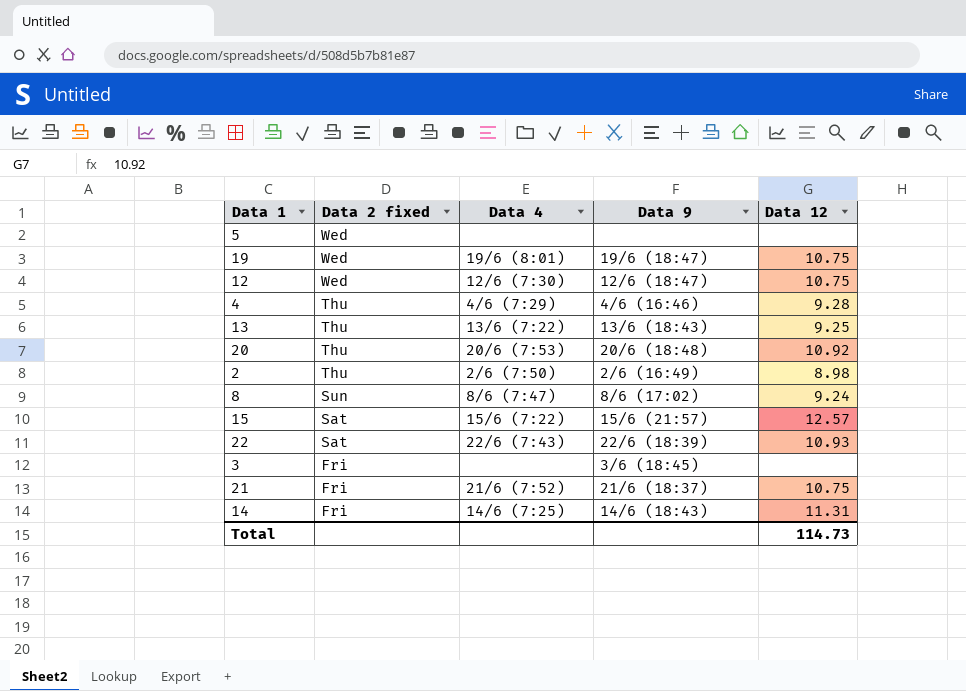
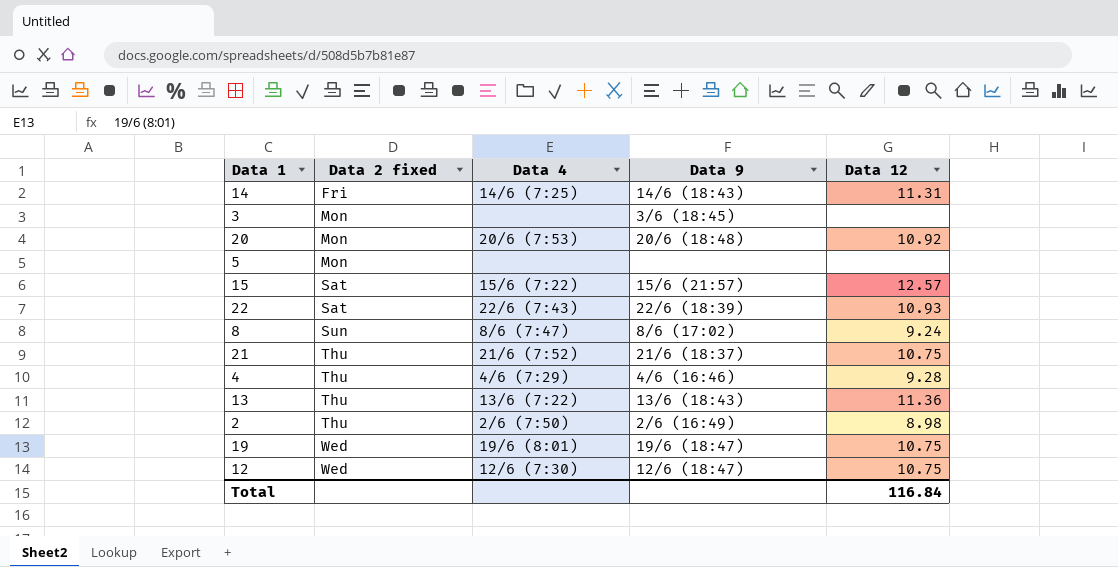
row order: Data 2 fixed descending -> Data 2 fixed ascending
3 | Data 2 fixed: Fri -> Mon
20 | Data 2 fixed: Thu -> Mon
5 | Data 2 fixed: Wed -> Mon
21 | Data 2 fixed: Fri -> Thu
13 | Data 12: 9.25 -> 11.36
Total | Data 12: 114.73 -> 116.84

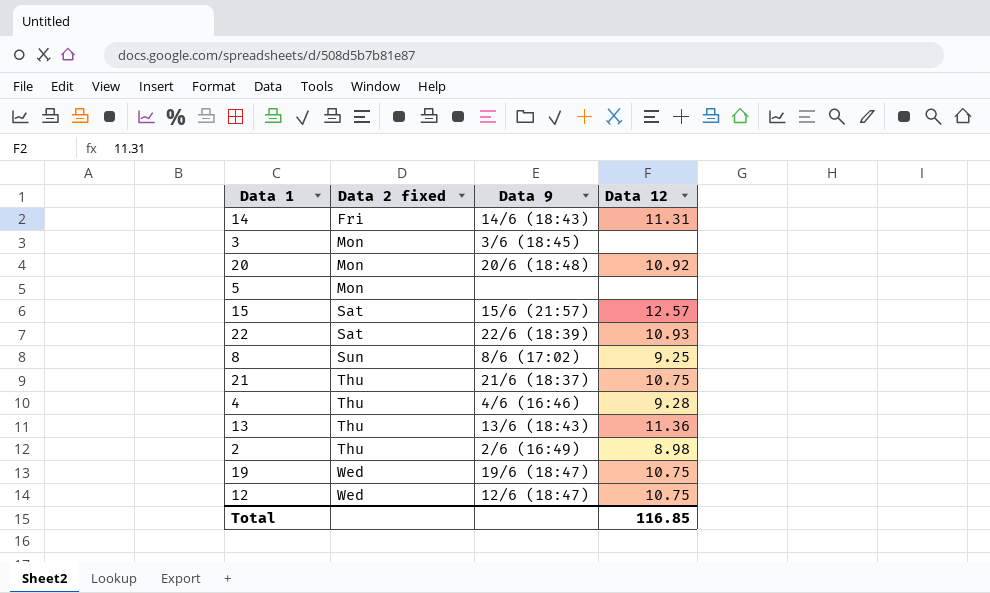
column Data 4 | position: 3 -> none
8 | Data 12: 9.24 -> 9.25
Total | Data 12: 116.84 -> 116.85

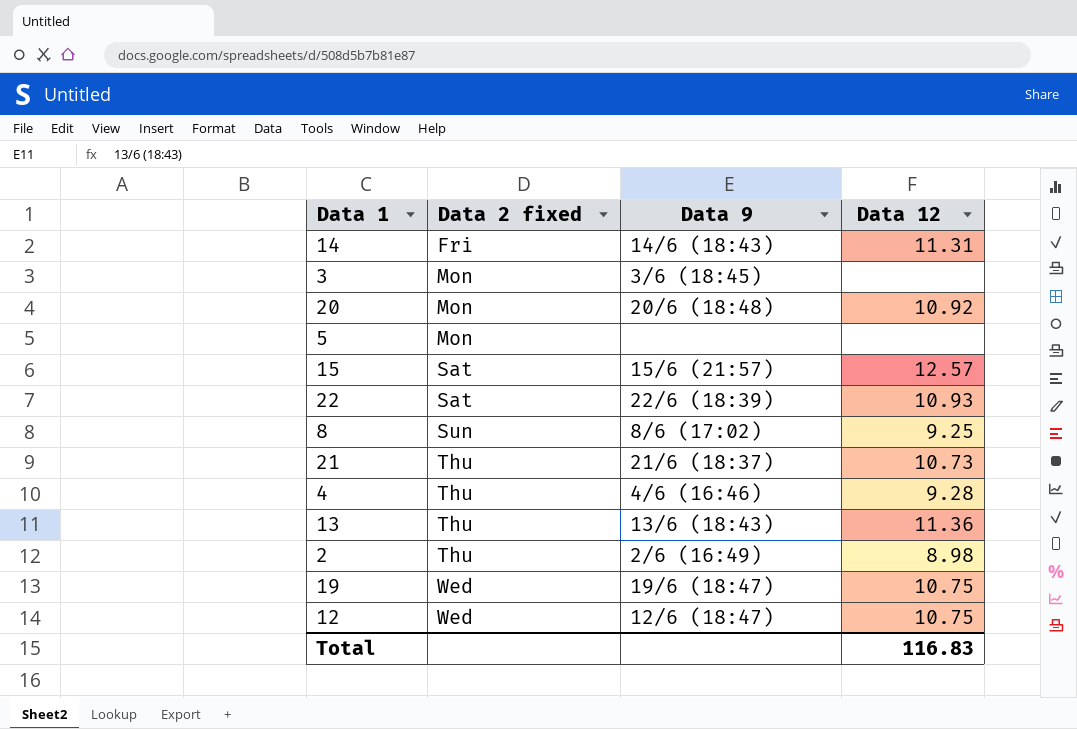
21 | Data 12: 10.75 -> 10.73
Total | Data 12: 116.85 -> 116.83

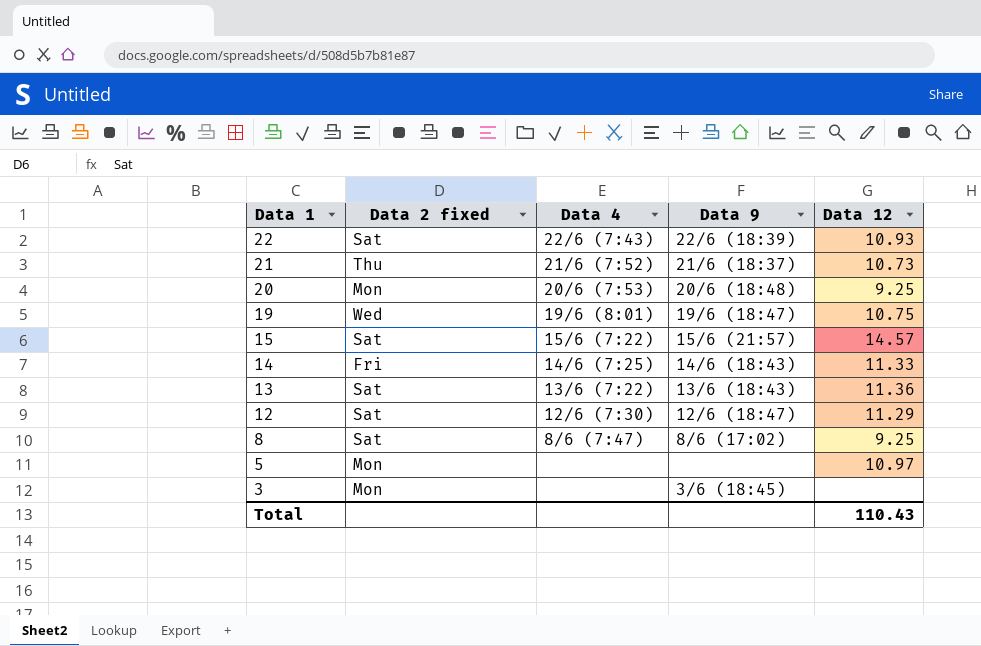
row order: Data 2 fixed ascending -> Data 1 descending
column Data 4 | position: none -> 3
row 4: Thu | 4/6 (16:46) | 9.28 -> none
row 2: Thu | 2/6 (16:49) | 8.98 -> none
20 | Data 12: 10.92 -> 9.25
15 | Data 12: 12.57 -> 14.57
14 | Data 12: 11.31 -> 11.33
13 | Data 2 fixed: Thu -> Sat
12 | Data 2 fixed: Wed -> Sat
12 | Data 12: 10.75 -> 11.29
8 | Data 2 fixed: Sun -> Sat
5 | Data 12: none -> 10.97
Total | Data 12: 116.83 -> 110.43

